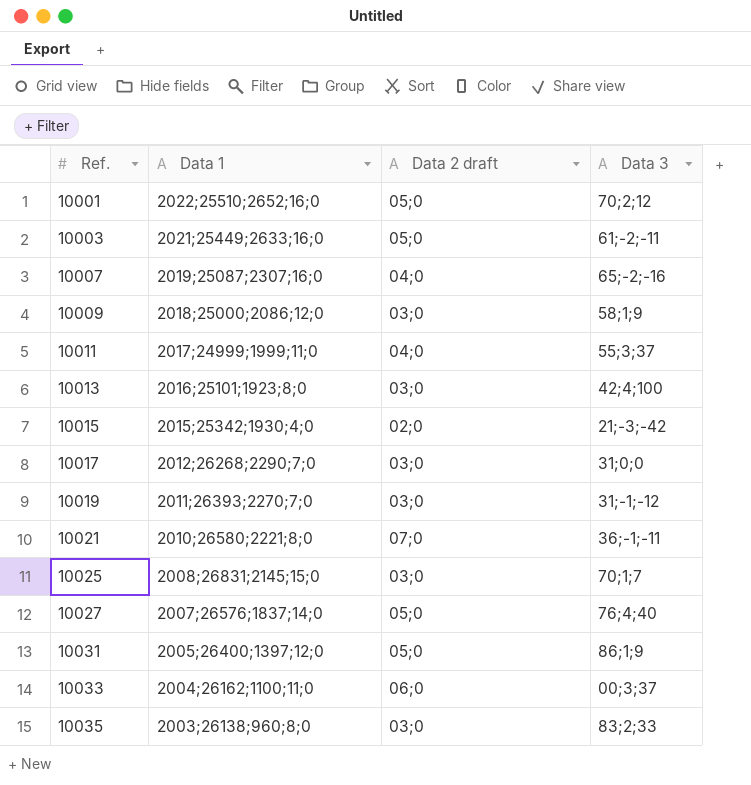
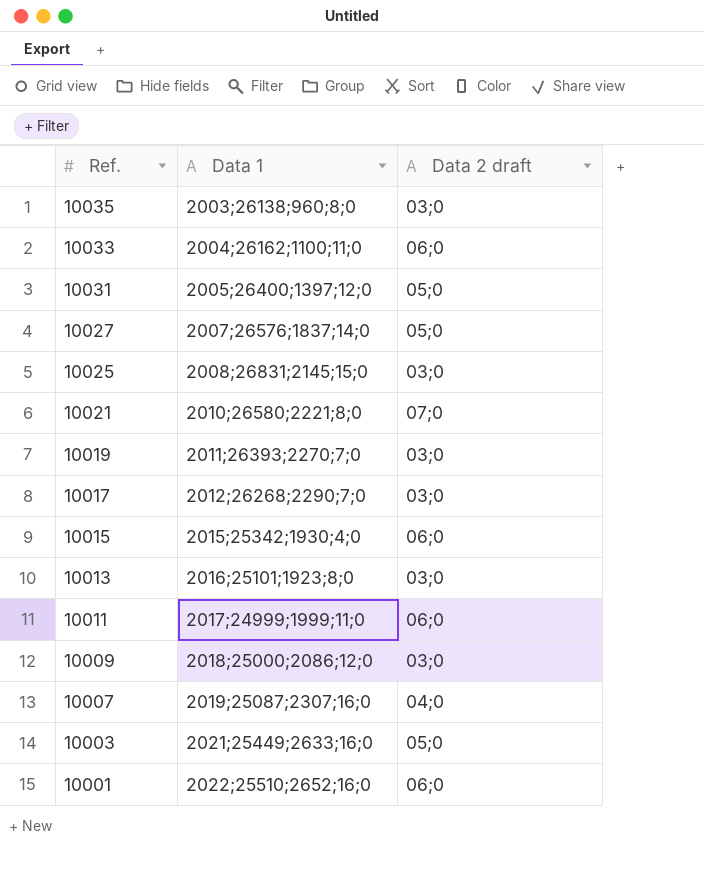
row order: Ref. ascending -> Ref. descending
column Data 3 | position: 4 -> none
10015 | Data 2 draft: 02;0 -> 06;0
10011 | Data 2 draft: 04;0 -> 06;0
10001 | Data 2 draft: 05;0 -> 06;0

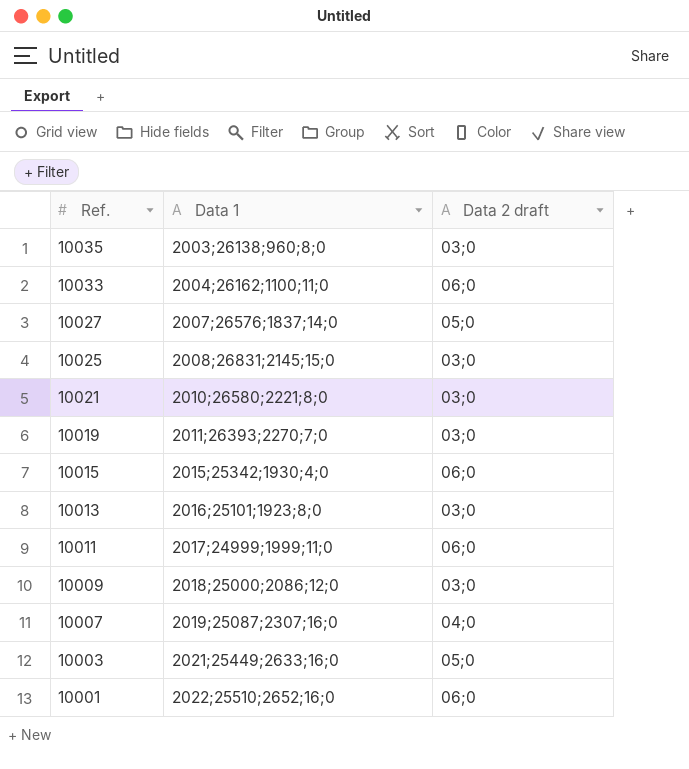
row 10031: 2005;26400;1397;12;0 | 05;0 -> none
row 10017: 2012;26268;2290;7;0 | 03;0 -> none
10021 | Data 2 draft: 07;0 -> 03;0

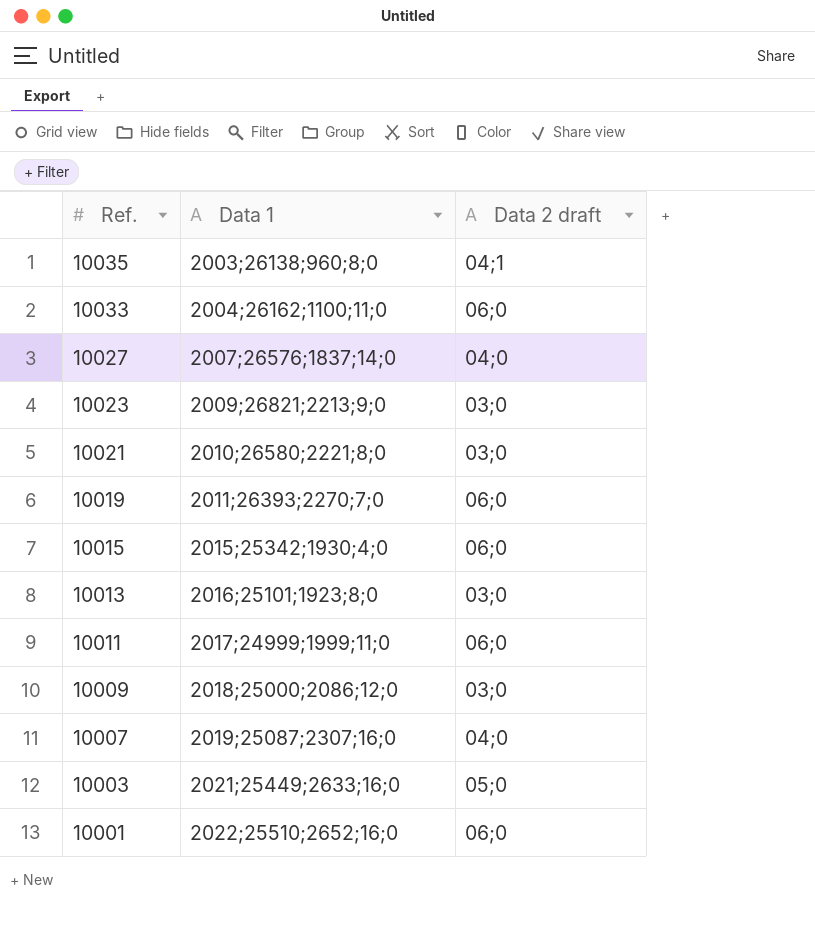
row 10025: 2008;26831;2145;15;0 | 03;0 -> none
10035 | Data 2 draft: 03;0 -> 04;1
10027 | Data 2 draft: 05;0 -> 04;0
row 10023: none -> 2009;26821;2213;9;0 | 03;0
10019 | Data 2 draft: 03;0 -> 06;0

